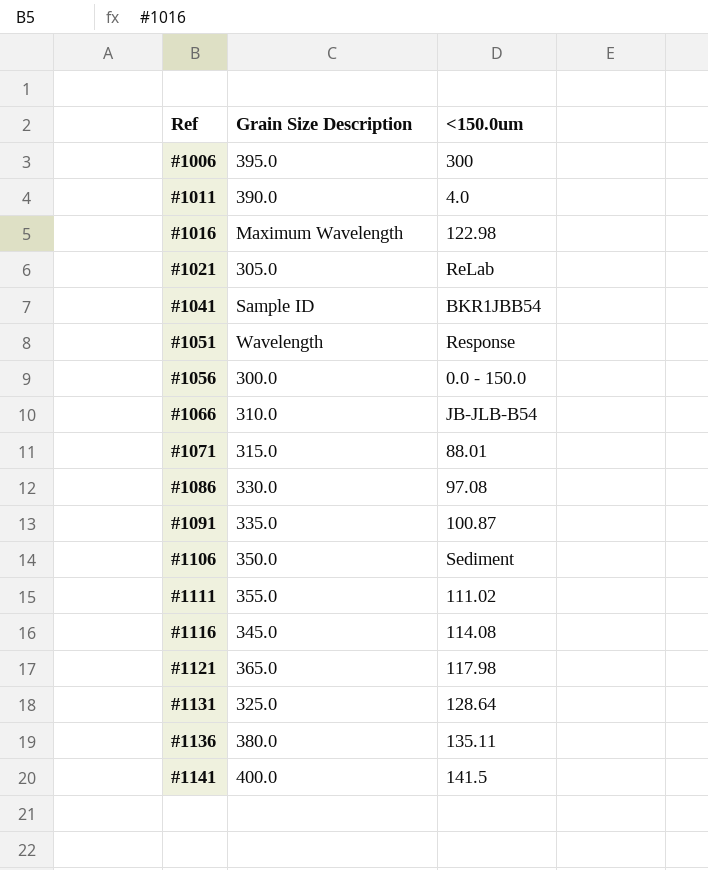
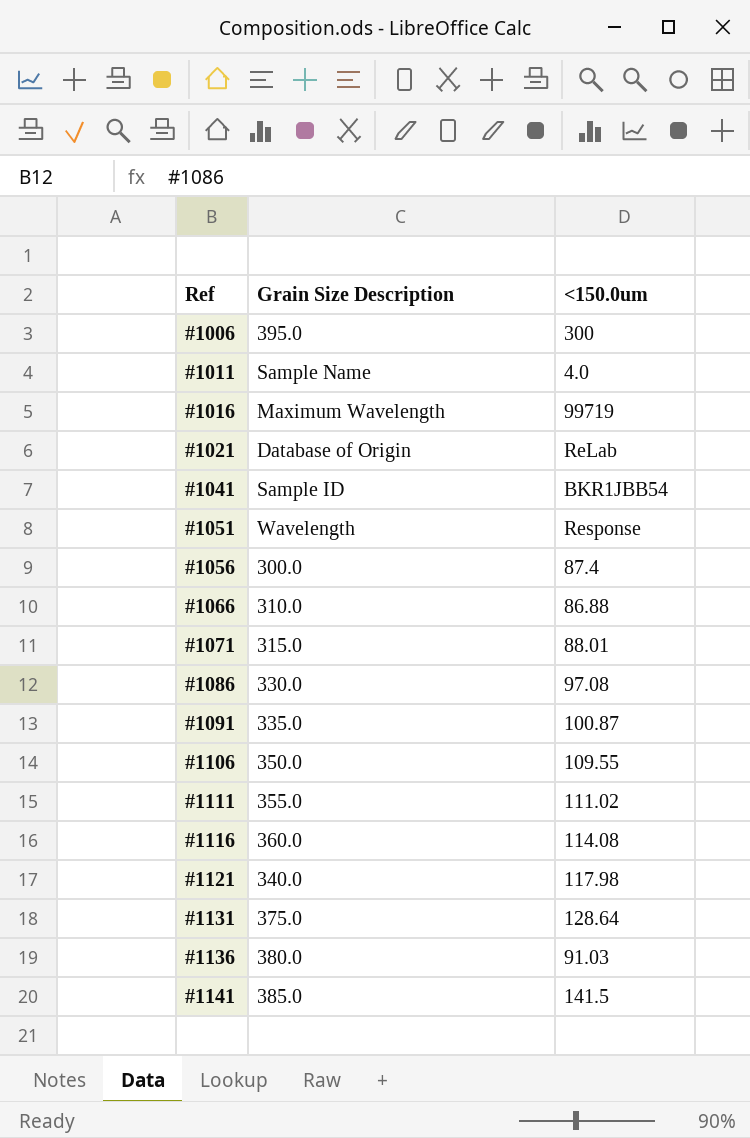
#1011 | Grain Size Description: 390.0 -> Sample Name
#1016 | <150.0um: 122.98 -> 99719
#1021 | Grain Size Description: 305.0 -> Database of Origin
#1056 | <150.0um: 0.0 - 150.0 -> 87.4
#1066 | <150.0um: JB-JLB-B54 -> 86.88
#1106 | <150.0um: Sediment -> 109.55
#1116 | Grain Size Description: 345.0 -> 360.0
#1121 | Grain Size Description: 365.0 -> 340.0
#1131 | Grain Size Description: 325.0 -> 375.0
#1136 | <150.0um: 135.11 -> 91.03
#1141 | Grain Size Description: 400.0 -> 385.0

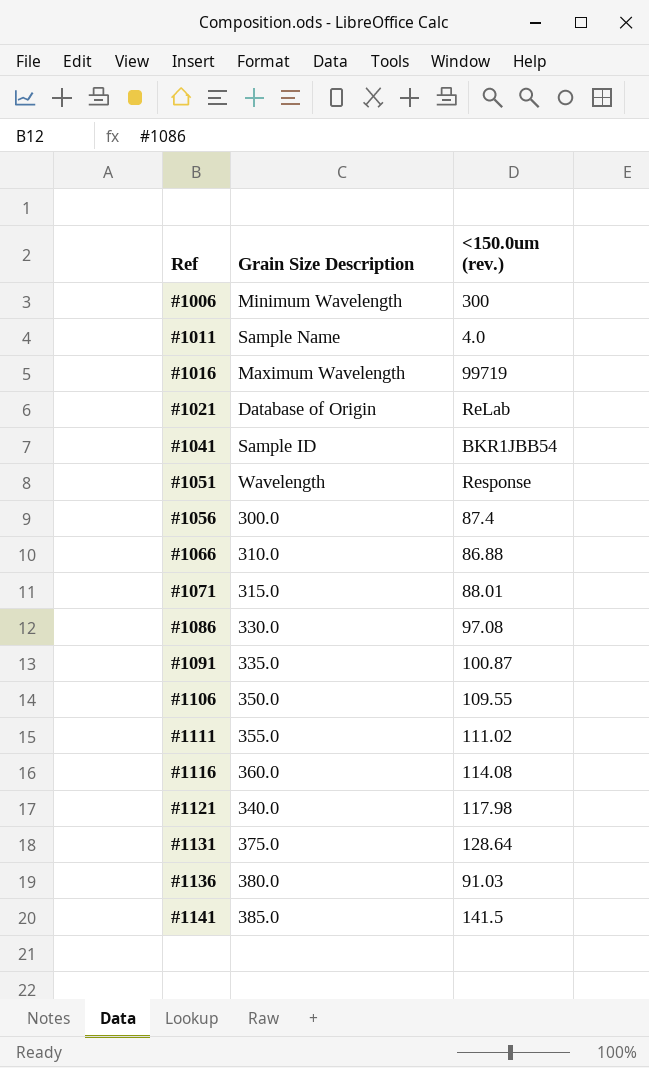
column name: <150.0um -> <150.0um (rev.)
#1006 | Grain Size Description: 395.0 -> Minimum Wavelength

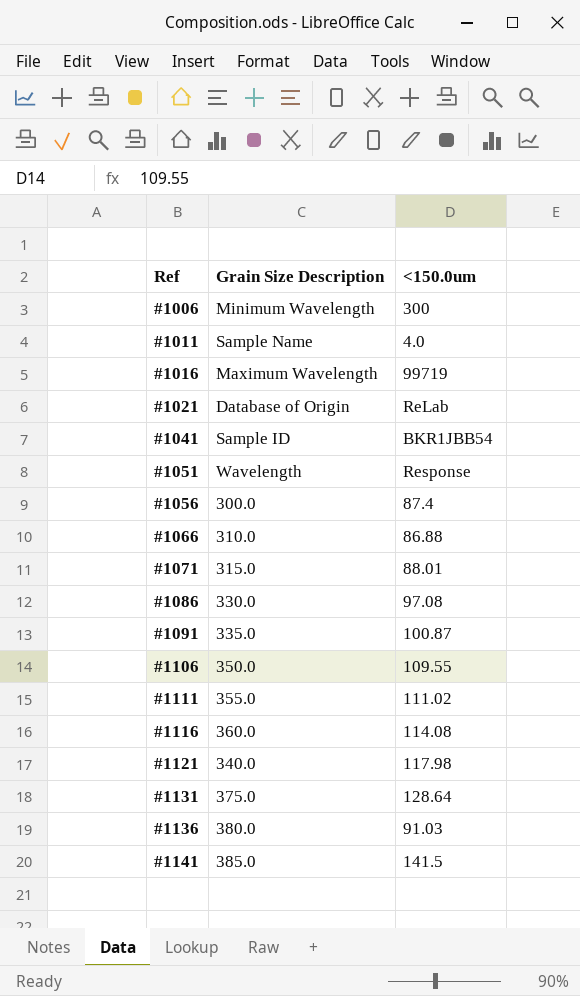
column name: <150.0um (rev.) -> <150.0um

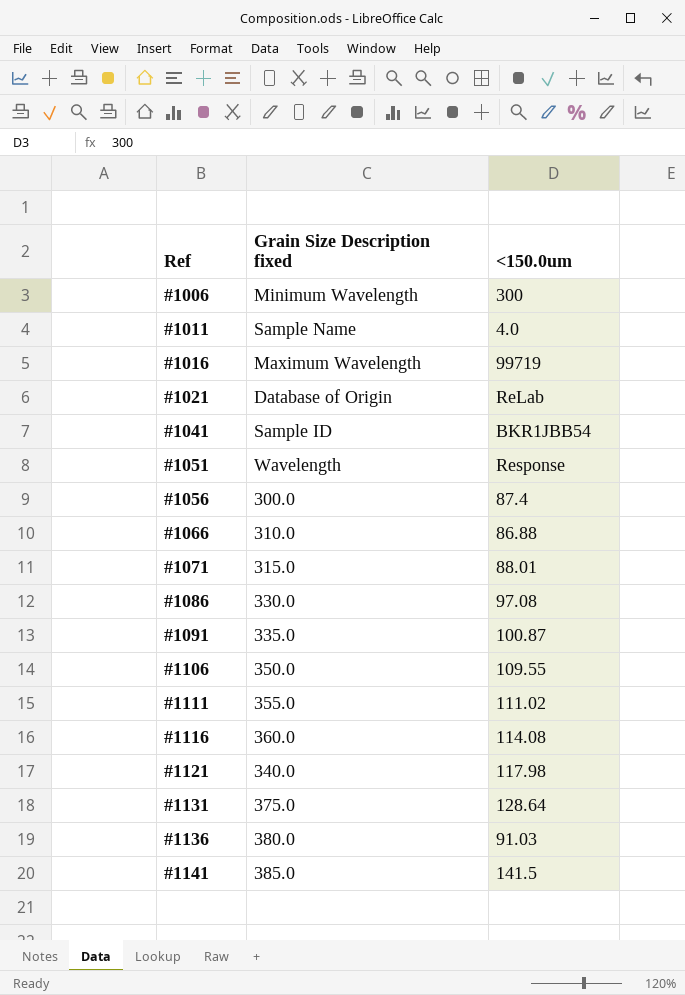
column name: Grain Size Description -> Grain Size Description fixed

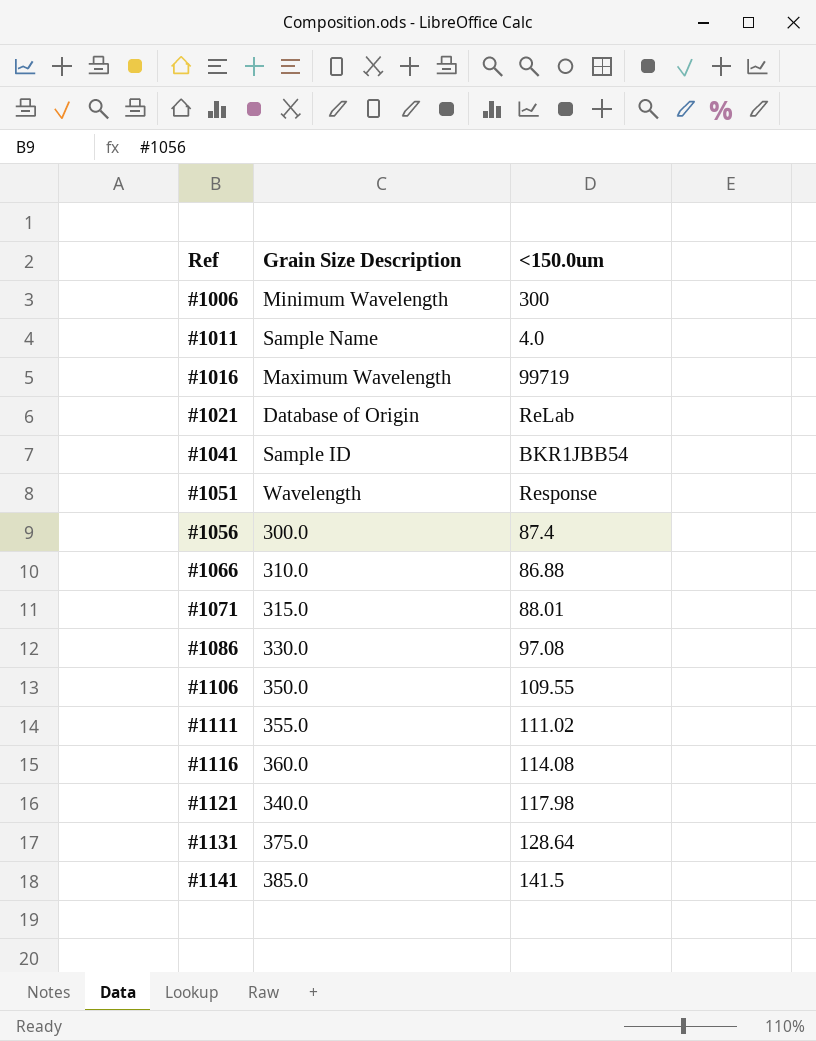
column name: Grain Size Description fixed -> Grain Size Description
row #1091: 335.0 | 100.87 -> none
row #1136: 380.0 | 91.03 -> none

